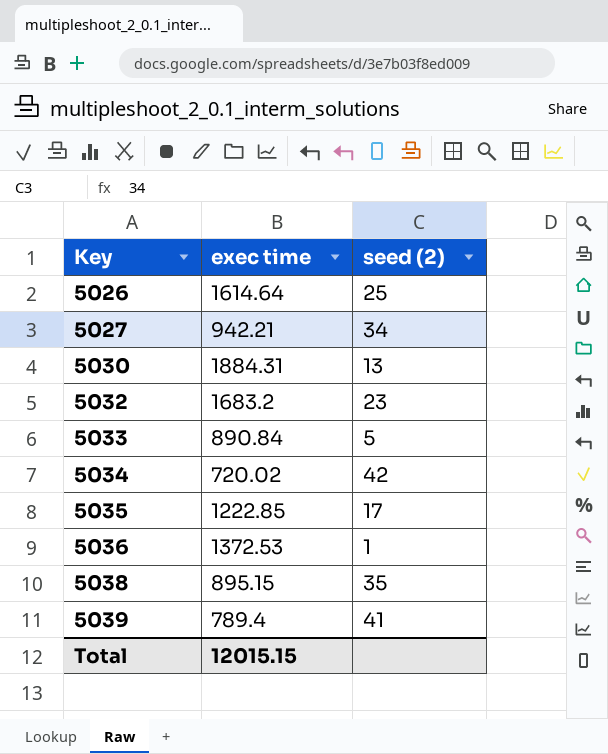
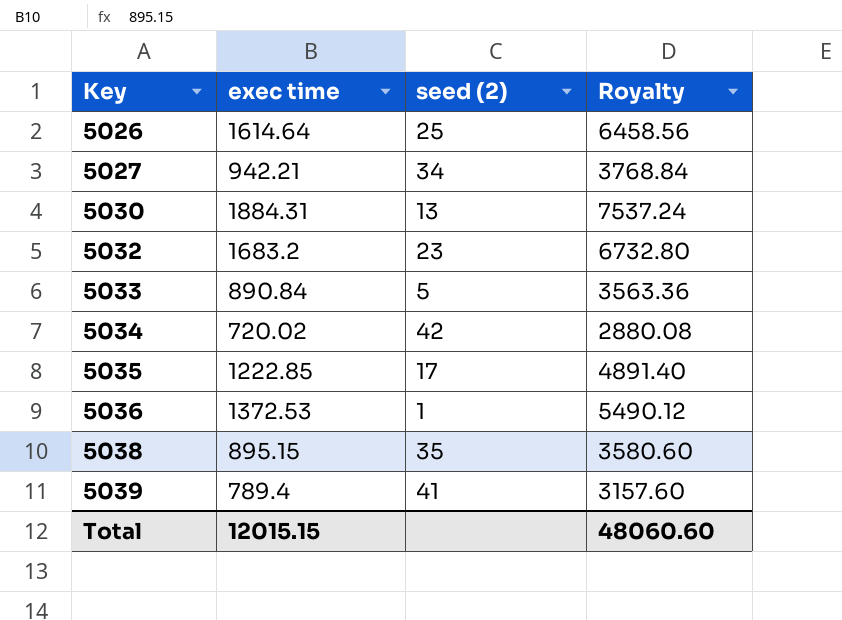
column Royalty | formula: none -> [exec time] * 4

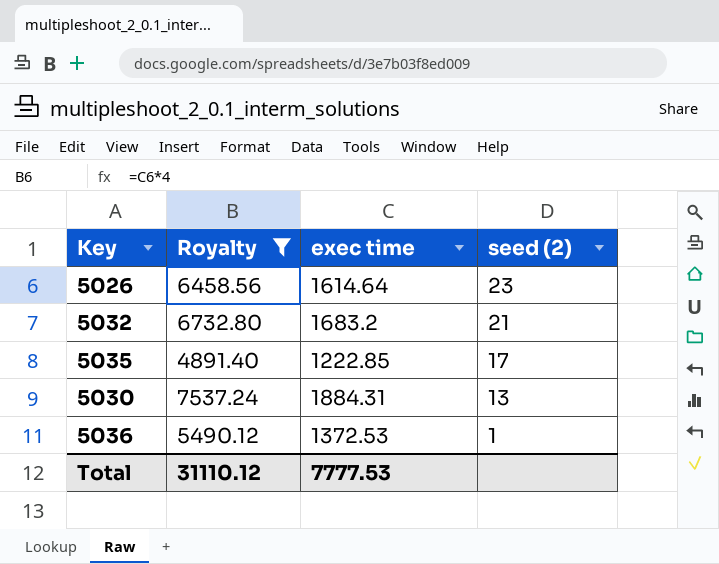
filter: none -> Royalty >= 4891.40
row order: Key ascending -> seed (2) descending
column Royalty | position: 4 -> 2
5026 | seed (2): 25 -> 23
5032 | seed (2): 23 -> 21
Total | Royalty: 48060.60 -> 31110.12
Total | exec time: 12015.15 -> 7777.53

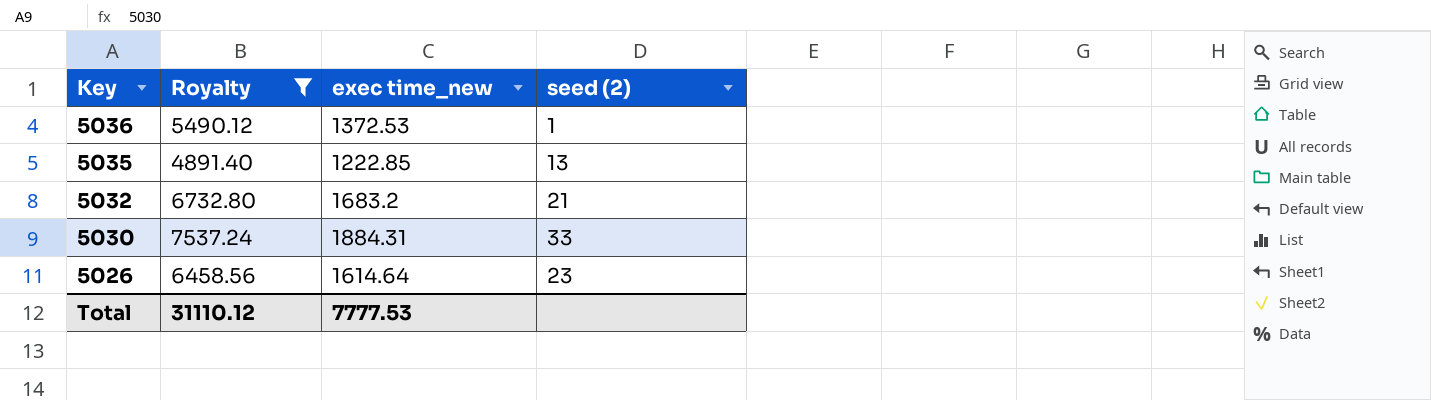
row order: seed (2) descending -> Key descending
column name: exec time -> exec time_new
5035 | seed (2): 17 -> 13
5030 | seed (2): 13 -> 33

